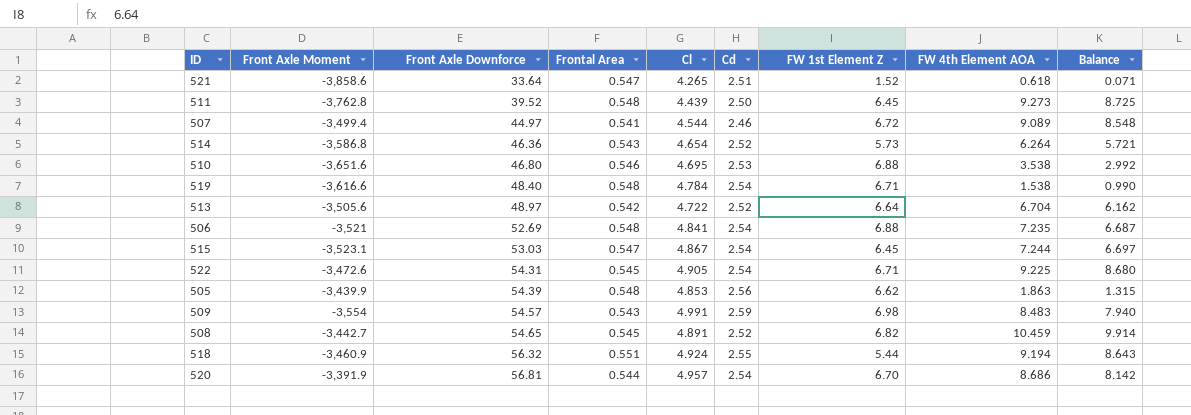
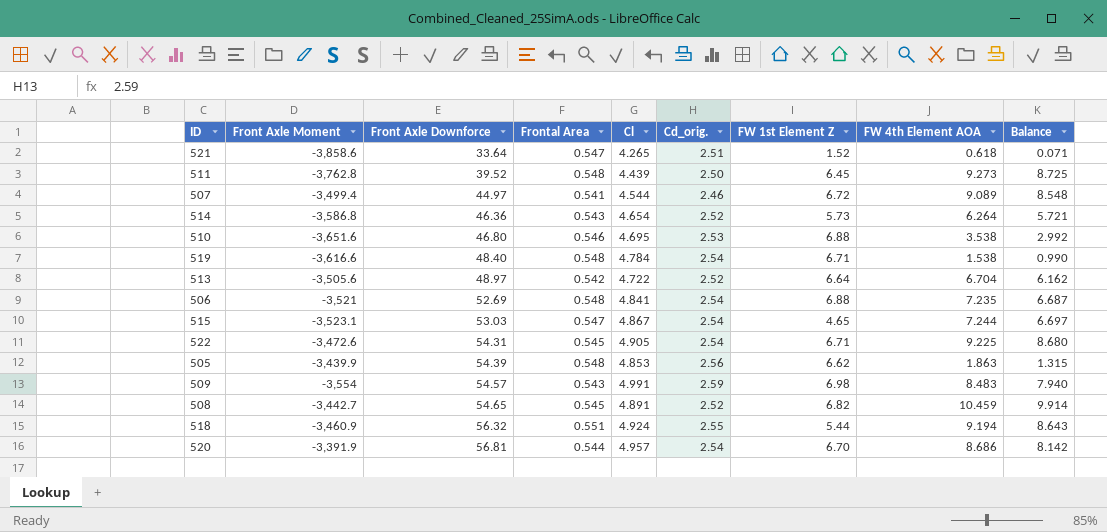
column name: Cd -> Cd_orig.
515 | FW 1st Element Z: 6.45 -> 4.65

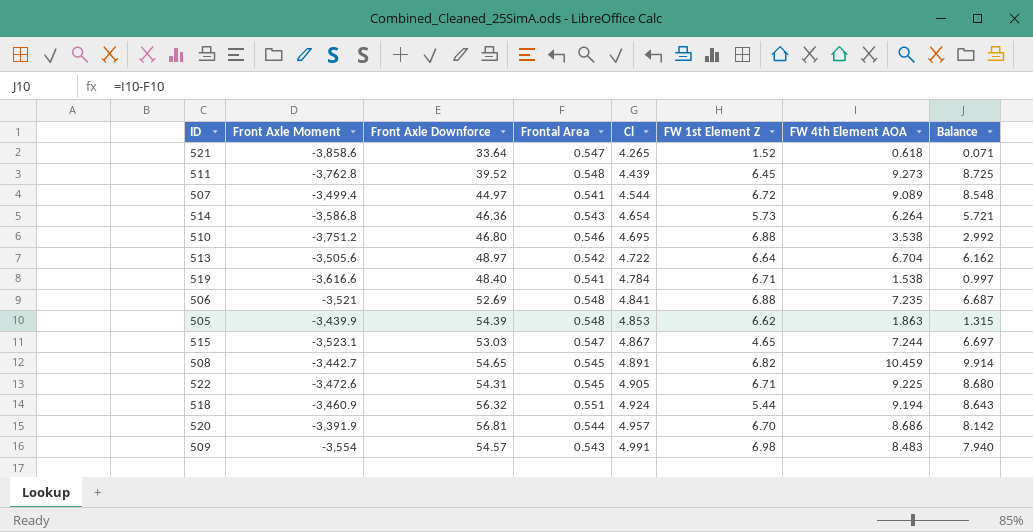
row order: Front Axle Downforce ascending -> Cl ascending
column Cd_orig. | position: 6 -> none
510 | Front Axle Moment: -3,651.6 -> -3,751.2
519 | Frontal Area: 0.548 -> 0.541
519 | Balance: 0.990 -> 0.997

